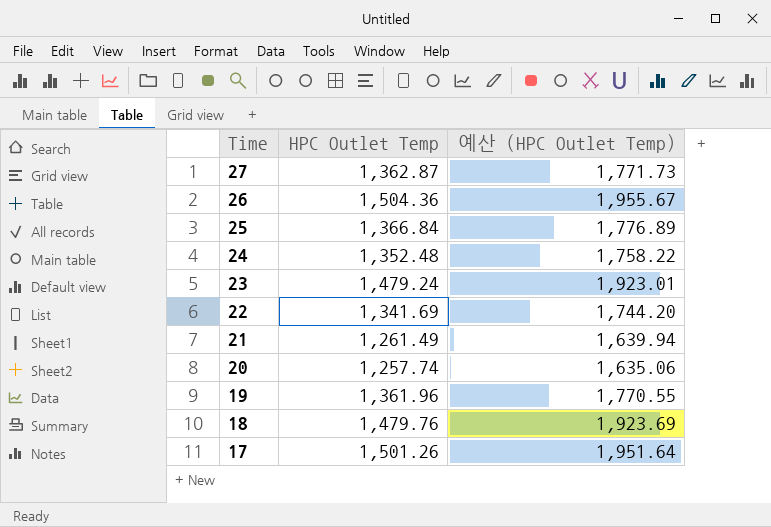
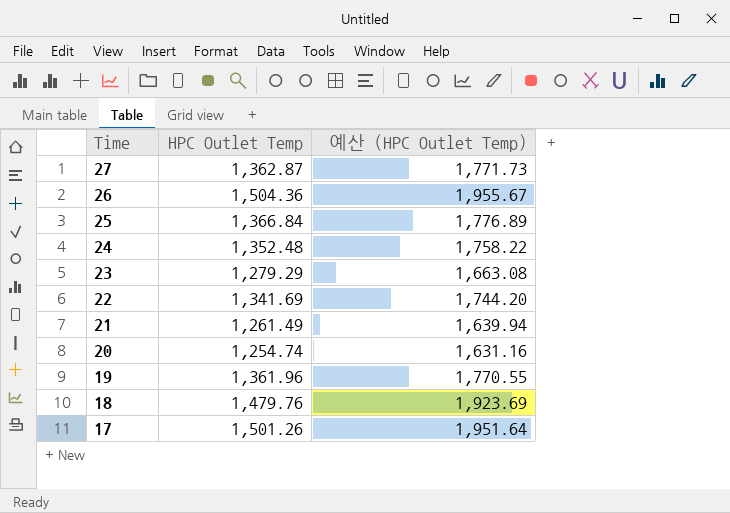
23 | HPC Outlet Temp: 1,479.24 -> 1,279.29
23 | 예산 (HPC Outlet Temp): 1,923.01 -> 1,663.08
20 | HPC Outlet Temp: 1,257.74 -> 1,254.74
20 | 예산 (HPC Outlet Temp): 1,635.06 -> 1,631.16

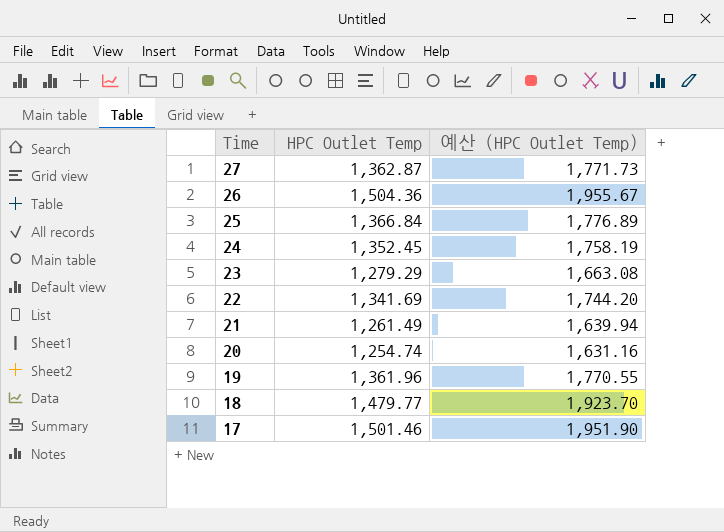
24 | HPC Outlet Temp: 1,352.48 -> 1,352.45
24 | 예산 (HPC Outlet Temp): 1,758.22 -> 1,758.19
18 | HPC Outlet Temp: 1,479.76 -> 1,479.77
18 | 예산 (HPC Outlet Temp): 1,923.69 -> 1,923.70
17 | HPC Outlet Temp: 1,501.26 -> 1,501.46
17 | 예산 (HPC Outlet Temp): 1,951.64 -> 1,951.90

